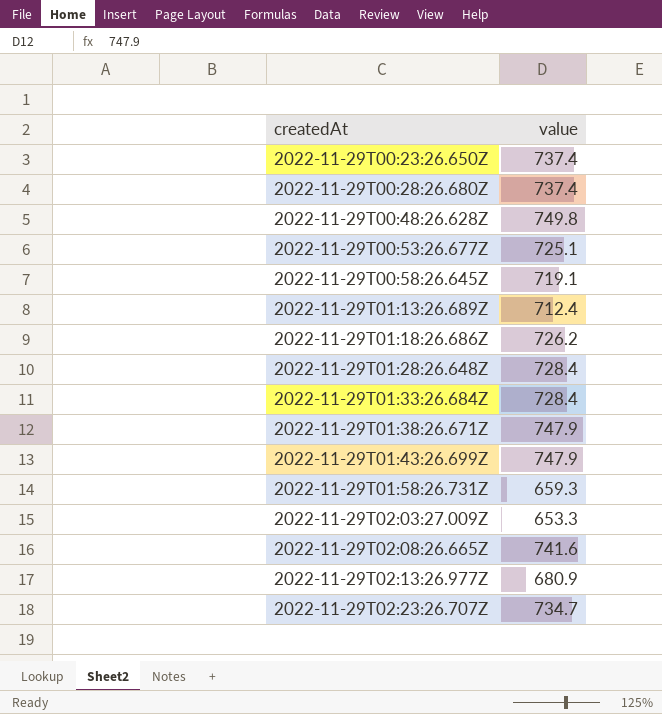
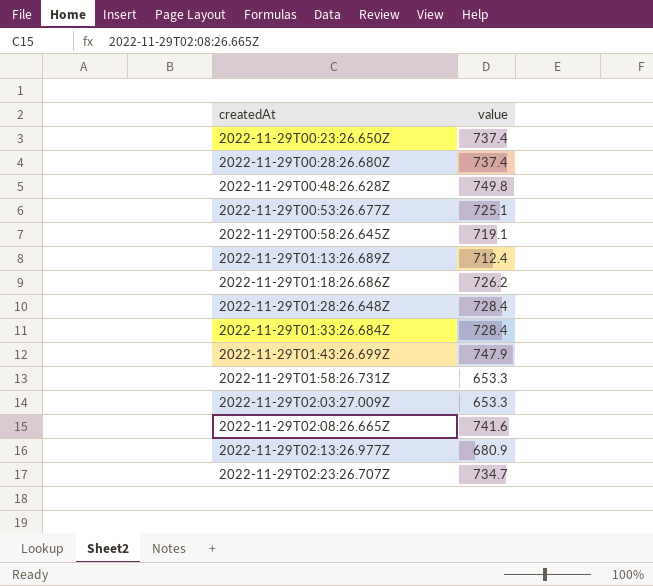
row 2022-11-29T01:38:26.671Z: 747.9 -> none
2022-11-29T01:58:26.731Z | value: 659.3 -> 653.3

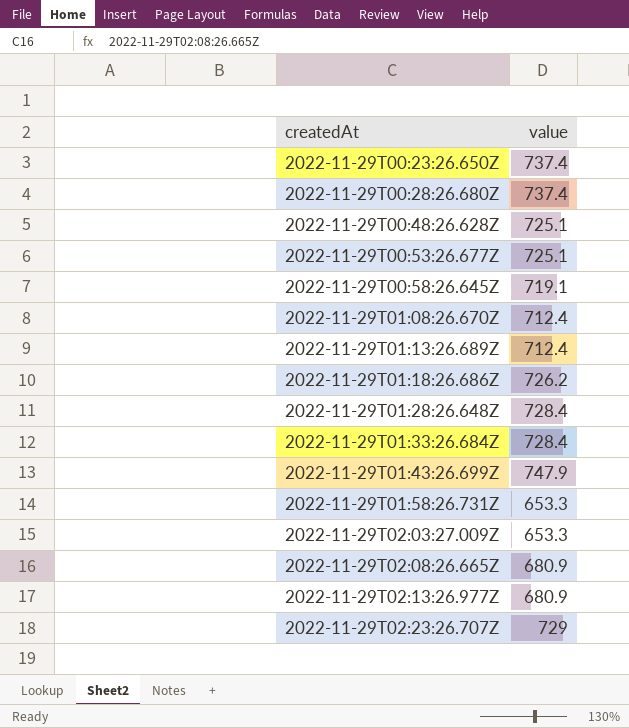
2022-11-29T00:48:26.628Z | value: 749.8 -> 725.1
row 2022-11-29T01:08:26.670Z: none -> 712.4
2022-11-29T02:08:26.665Z | value: 741.6 -> 680.9
2022-11-29T02:23:26.707Z | value: 734.7 -> 729

